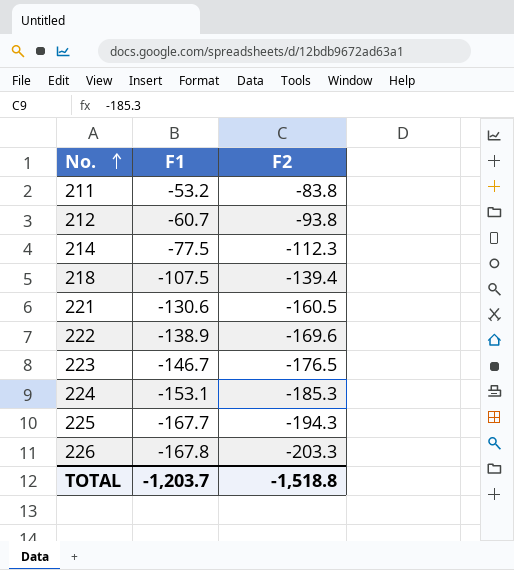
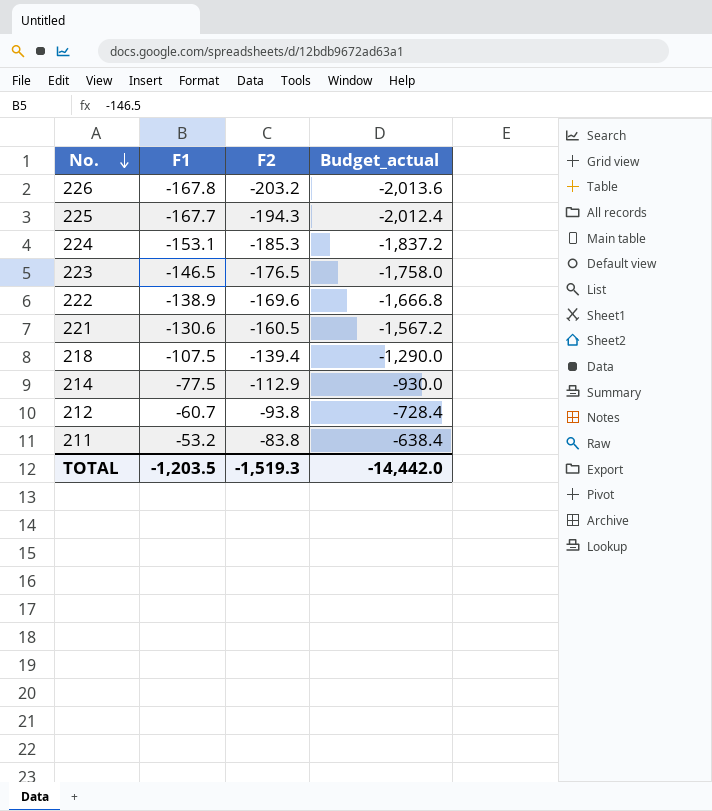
row order: No. ascending -> No. descending
column Budget_actual | formula: none -> [F1] * 12
226 | F2: -203.3 -> -203.2
223 | F1: -146.7 -> -146.5
214 | F2: -112.3 -> -112.9
TOTAL | F1: -1,203.7 -> -1,203.5
TOTAL | F2: -1,518.8 -> -1,519.3

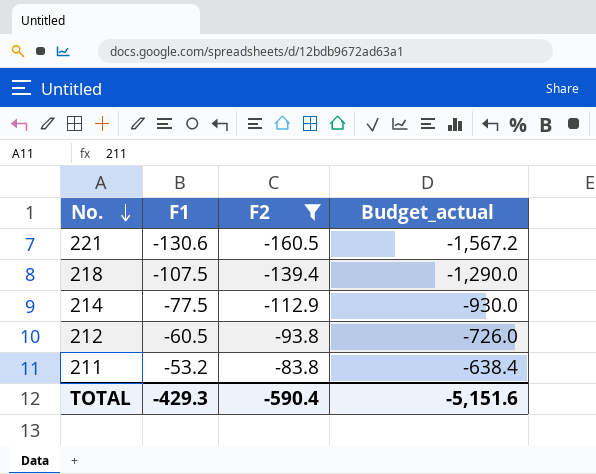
filter: none -> F2 >= -160.5
212 | F1: -60.7 -> -60.5
212 | Budget_actual: -728.4 -> -726.0
TOTAL | F1: -1,203.5 -> -429.3
TOTAL | F2: -1,519.3 -> -590.4
TOTAL | Budget_actual: -14,442.0 -> -5,151.6

